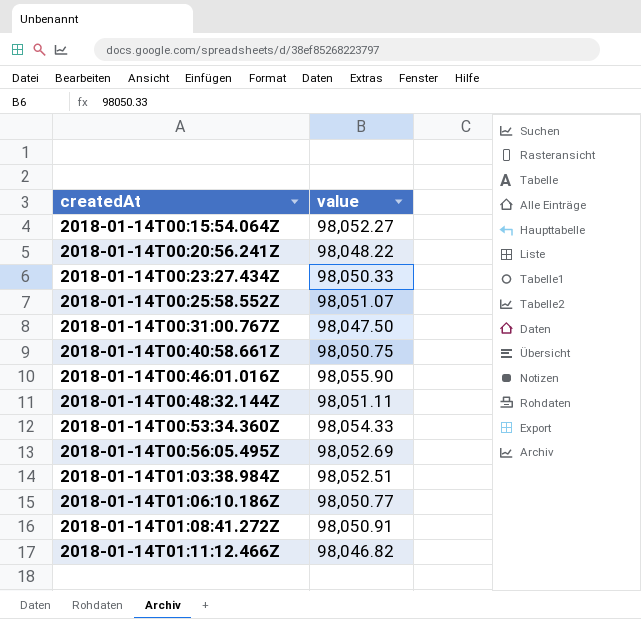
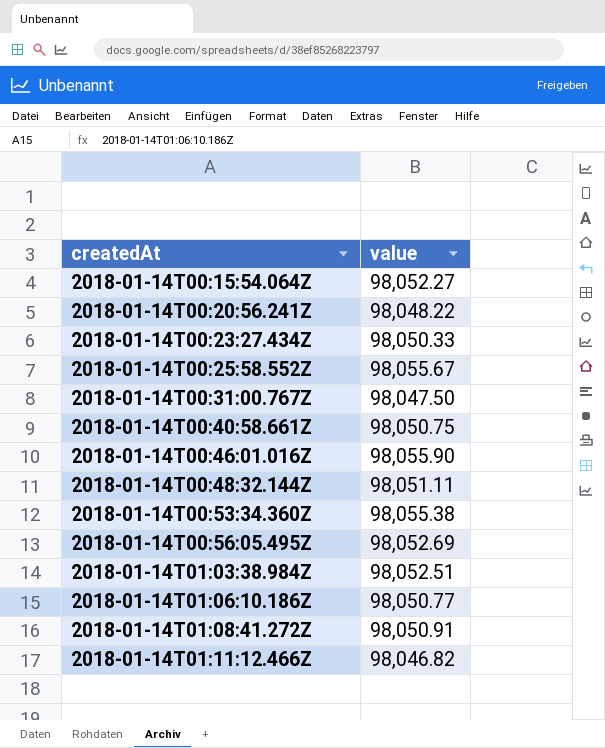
2018-01-14T00:25:58.552Z | value: 98,051.07 -> 98,055.67
2018-01-14T00:53:34.360Z | value: 98,054.33 -> 98,055.38

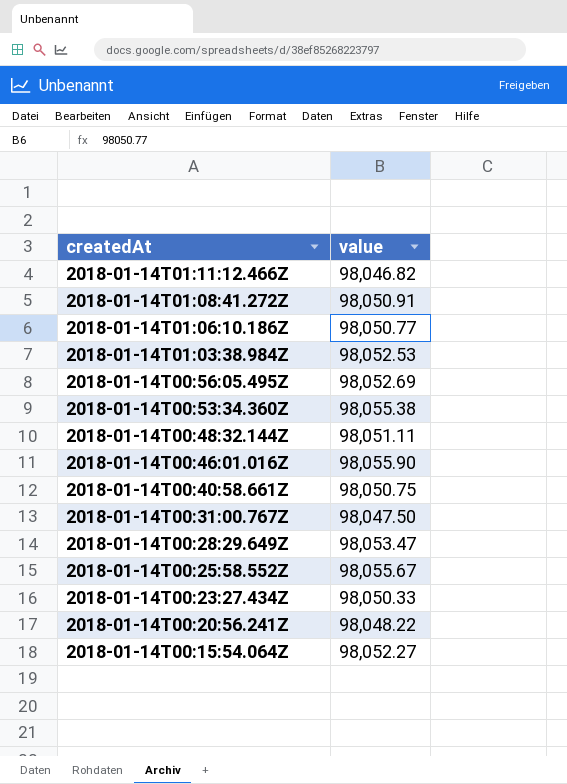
row order: createdAt ascending -> createdAt descending
2018-01-14T01:03:38.984Z | value: 98,052.51 -> 98,052.53
row 2018-01-14T00:28:29.649Z: none -> 98,053.47

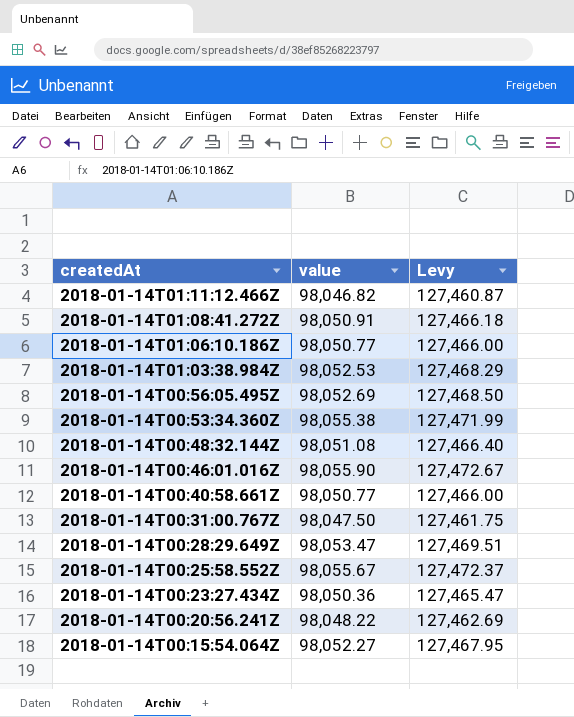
column Levy | formula: none -> [value] * 1.3
2018-01-14T00:48:32.144Z | value: 98,051.11 -> 98,051.08
2018-01-14T00:40:58.661Z | value: 98,050.75 -> 98,050.77
2018-01-14T00:23:27.434Z | value: 98,050.33 -> 98,050.36

